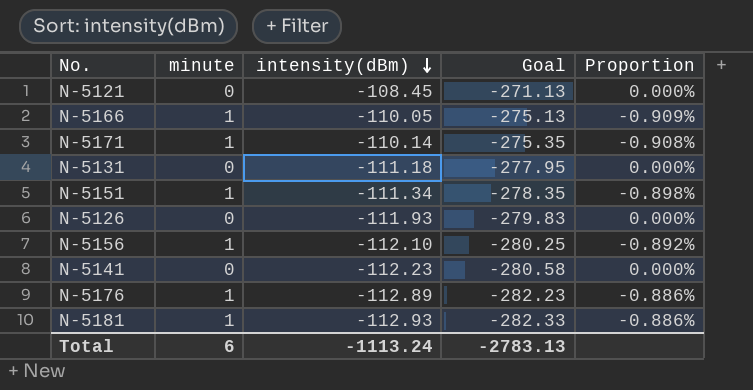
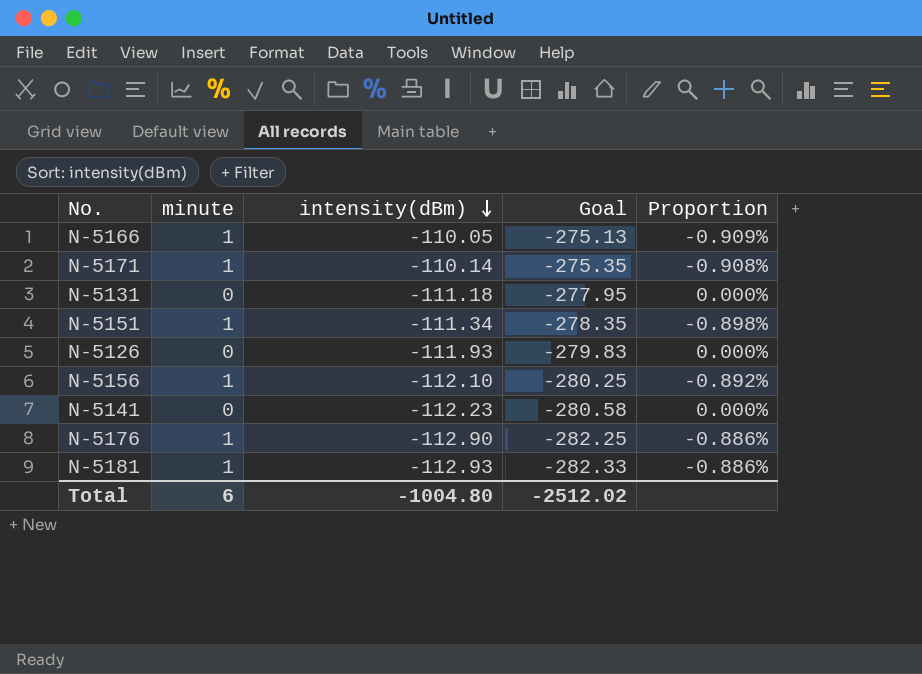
row N-5121: 0 | -108.45 | -271.13 | 0.000% -> none
N-5176 | intensity(dBm): -112.89 -> -112.90
N-5176 | Goal: -282.23 -> -282.25
Total | intensity(dBm): -1113.24 -> -1004.80
Total | Goal: -2783.13 -> -2512.02

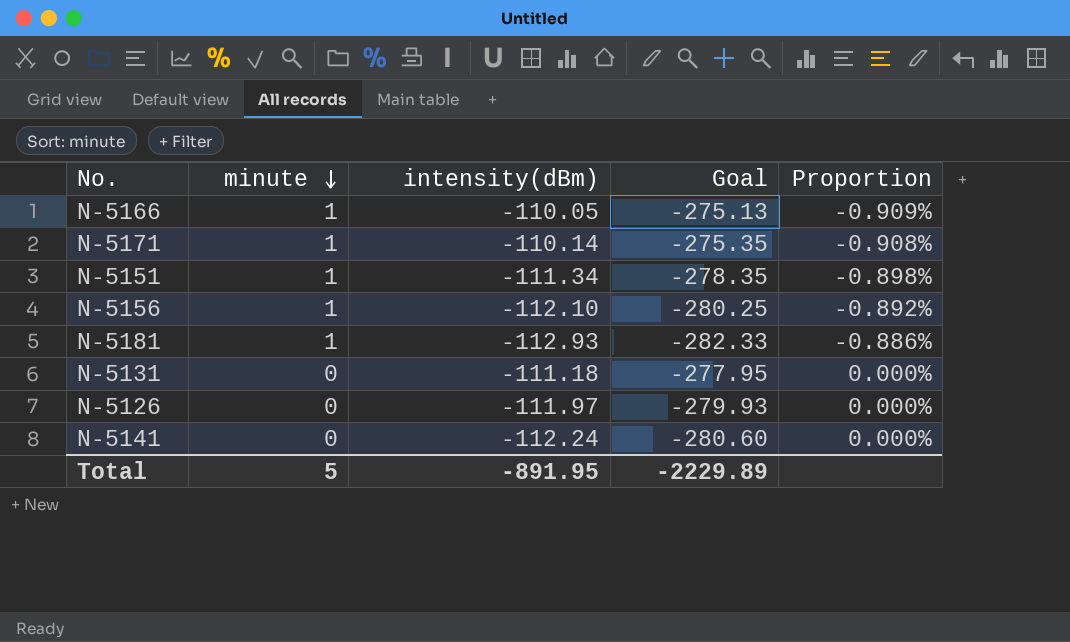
row order: intensity(dBm) descending -> minute descending
row N-5176: 1 | -112.90 | -282.25 | -0.886% -> none
N-5126 | intensity(dBm): -111.93 -> -111.97
N-5126 | Goal: -279.83 -> -279.93
N-5141 | intensity(dBm): -112.23 -> -112.24
N-5141 | Goal: -280.58 -> -280.60
Total | minute: 6 -> 5
Total | intensity(dBm): -1004.80 -> -891.95
Total | Goal: -2512.02 -> -2229.89

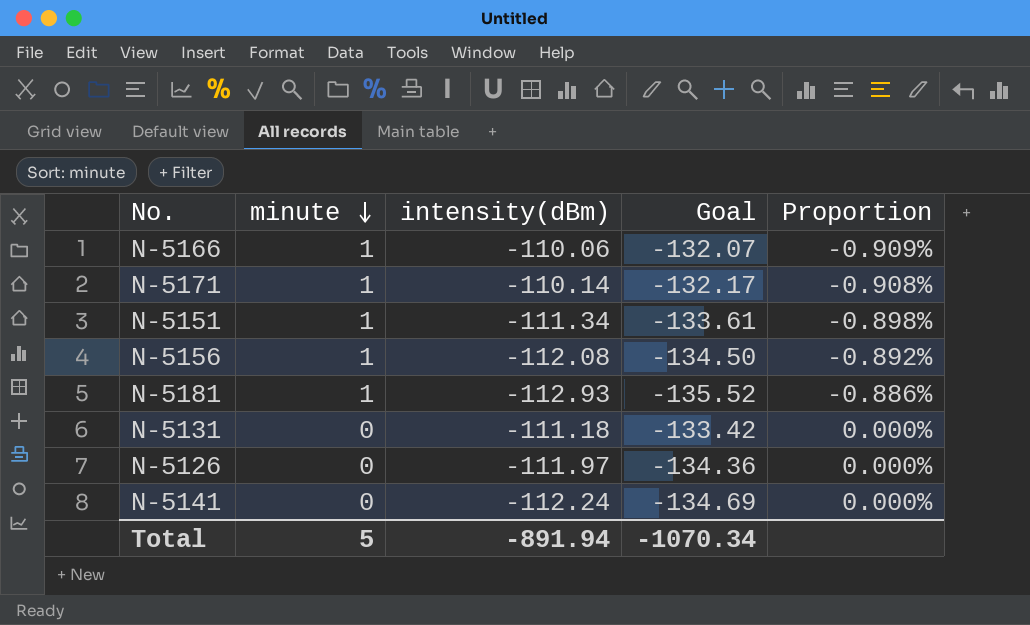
column Goal | formula: [intensity(dBm)] * 2.5 -> [intensity(dBm)] * 1.2
N-5166 | intensity(dBm): -110.05 -> -110.06
N-5156 | intensity(dBm): -112.10 -> -112.08
Total | intensity(dBm): -891.95 -> -891.94
Total | Goal: -2229.89 -> -1070.34

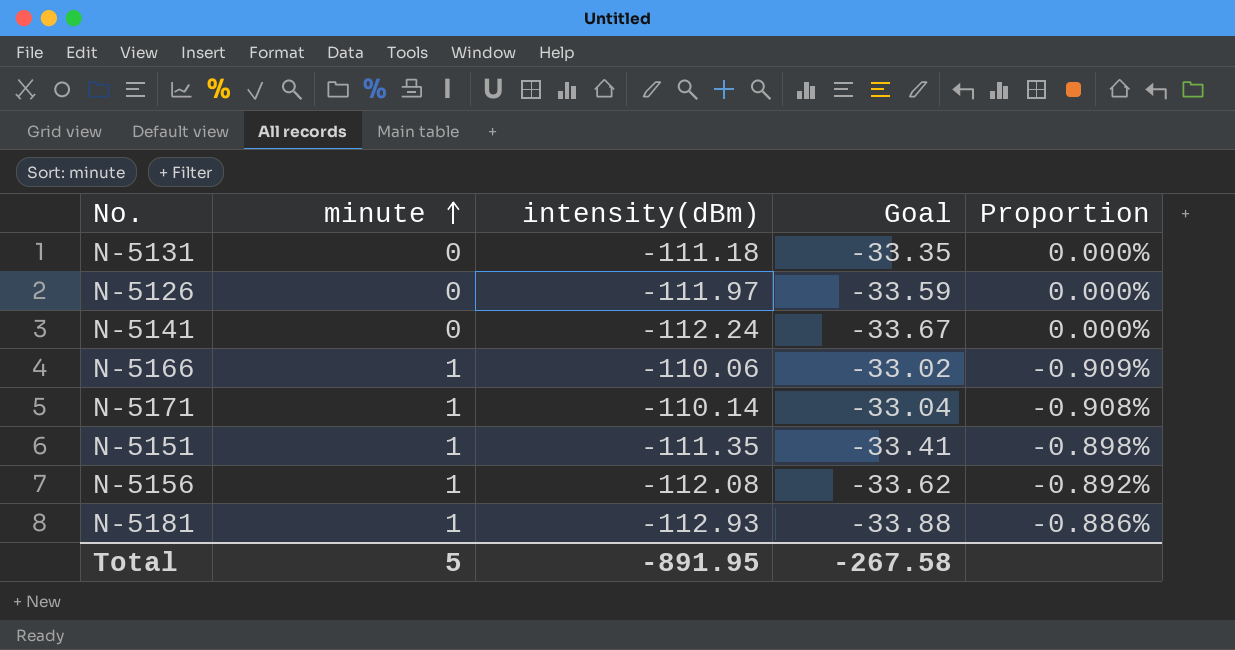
row order: minute descending -> minute ascending
column Goal | formula: [intensity(dBm)] * 1.2 -> [intensity(dBm)] * 0.3
N-5151 | intensity(dBm): -111.34 -> -111.35
Total | intensity(dBm): -891.94 -> -891.95
Total | Goal: -1070.34 -> -267.58

